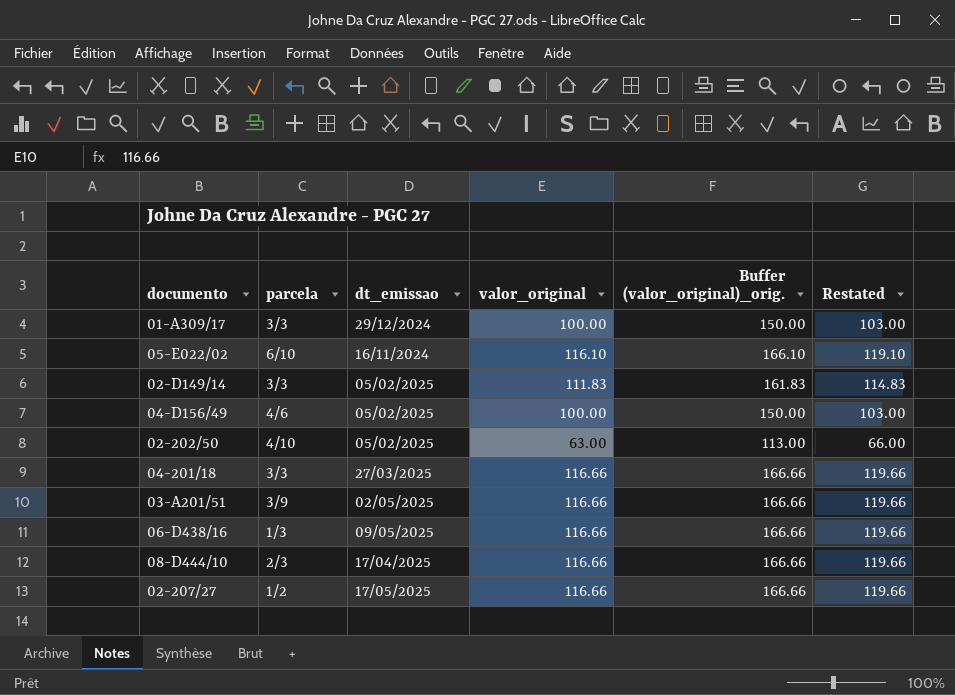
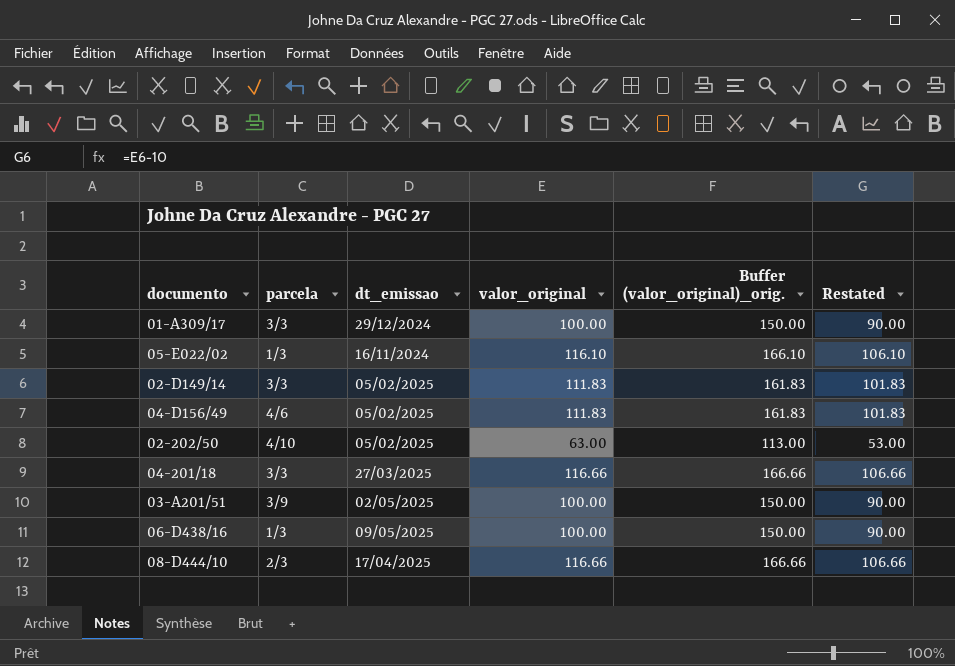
column Restated | formula: [valor_original] + 3 -> [valor_original] - 10
row 02-207/27: 1/2 | 17/05/2025 | 116.66 | 166.66 | 119.66 -> none
05-E022/02 | parcela: 6/10 -> 1/3
04-D156/49 | valor_original: 100.00 -> 111.83
04-D156/49 | Buffer (valor_original)_orig.: 150.00 -> 161.83
03-A201/51 | valor_original: 116.66 -> 100.00
03-A201/51 | Buffer (valor_original)_orig.: 166.66 -> 150.00
06-D438/16 | valor_original: 116.66 -> 100.00
06-D438/16 | Buffer (valor_original)_orig.: 166.66 -> 150.00

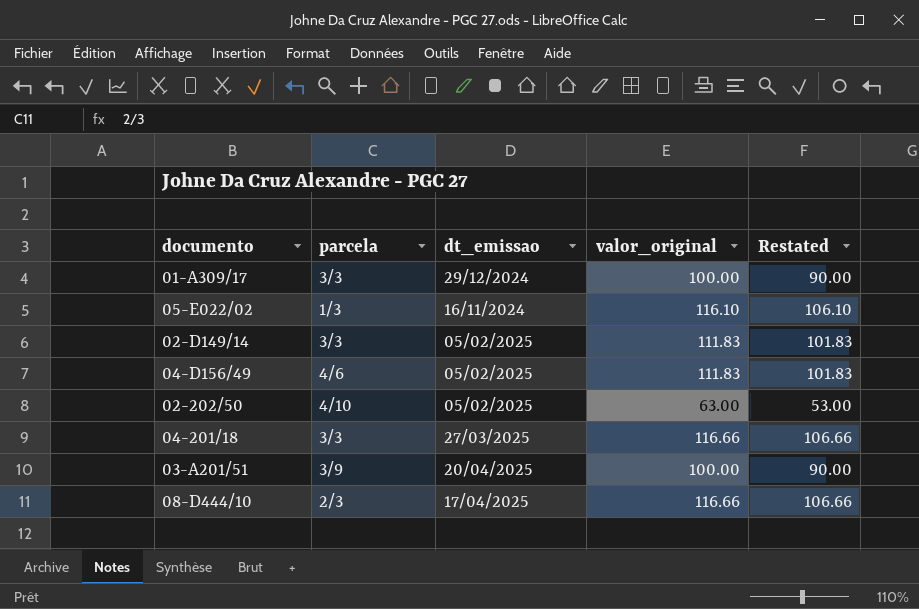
column Buffer (valor_original)_orig. | formula: [valor_original] + 50 -> none
row 06-D438/16: 1/3 | 09/05/2025 | 100.00 | 150.00 | 90.00 -> none
03-A201/51 | dt_emissao: 02/05/2025 -> 20/04/2025

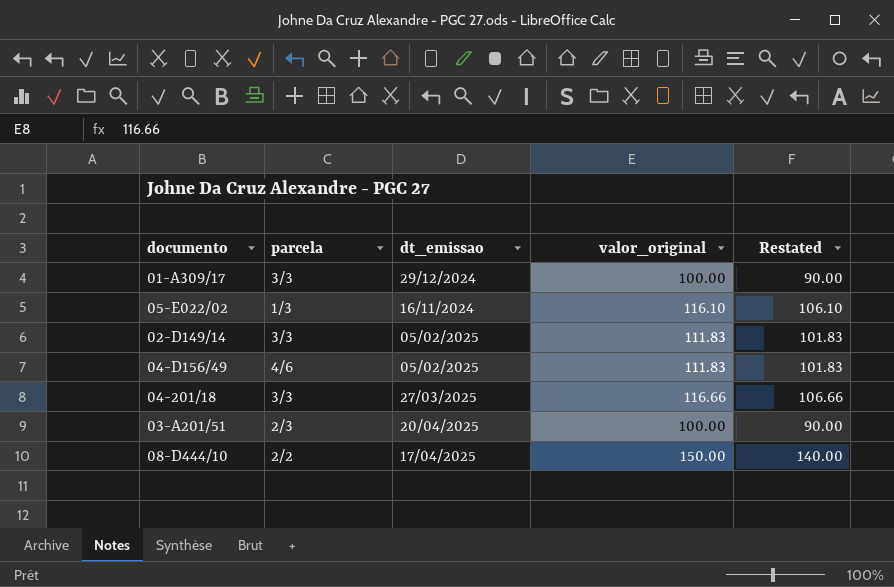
row 02-202/50: 4/10 | 05/02/2025 | 63.00 | 53.00 -> none
03-A201/51 | parcela: 3/9 -> 2/3
08-D444/10 | parcela: 2/3 -> 2/2
08-D444/10 | valor_original: 116.66 -> 150.00
08-D444/10 | Restated: 106.66 -> 140.00

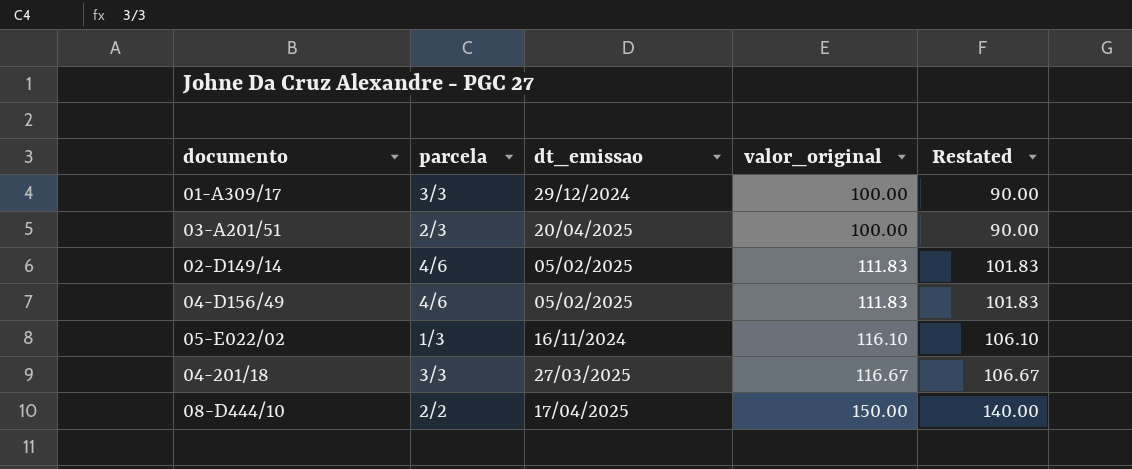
row order: none -> valor_original ascending
02-D149/14 | parcela: 3/3 -> 4/6
04-201/18 | valor_original: 116.66 -> 116.67
04-201/18 | Restated: 106.66 -> 106.67

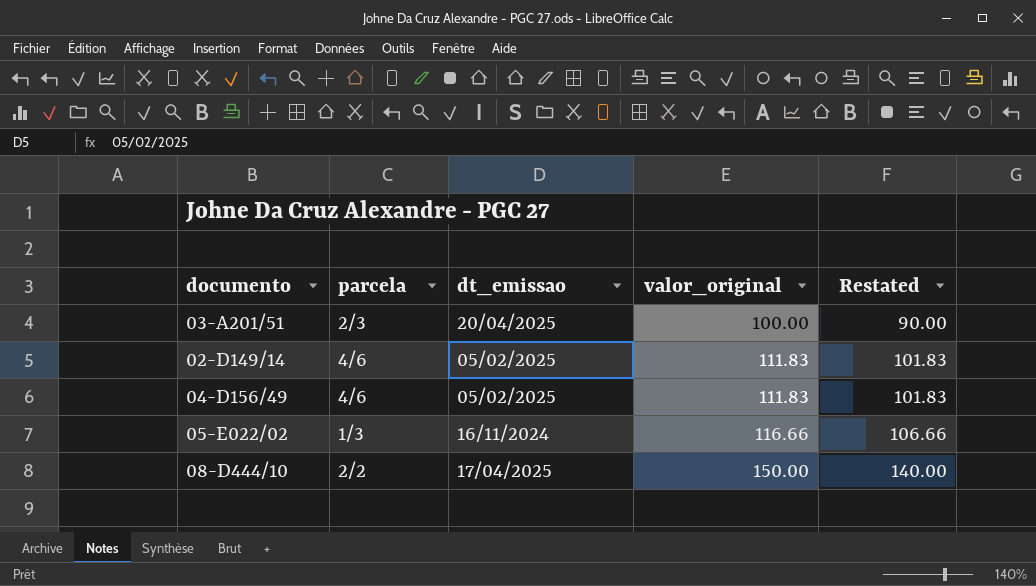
row 01-A309/17: 3/3 | 29/12/2024 | 100.00 | 90.00 -> none
row 04-201/18: 3/3 | 27/03/2025 | 116.67 | 106.67 -> none
05-E022/02 | valor_original: 116.10 -> 116.66
05-E022/02 | Restated: 106.10 -> 106.66

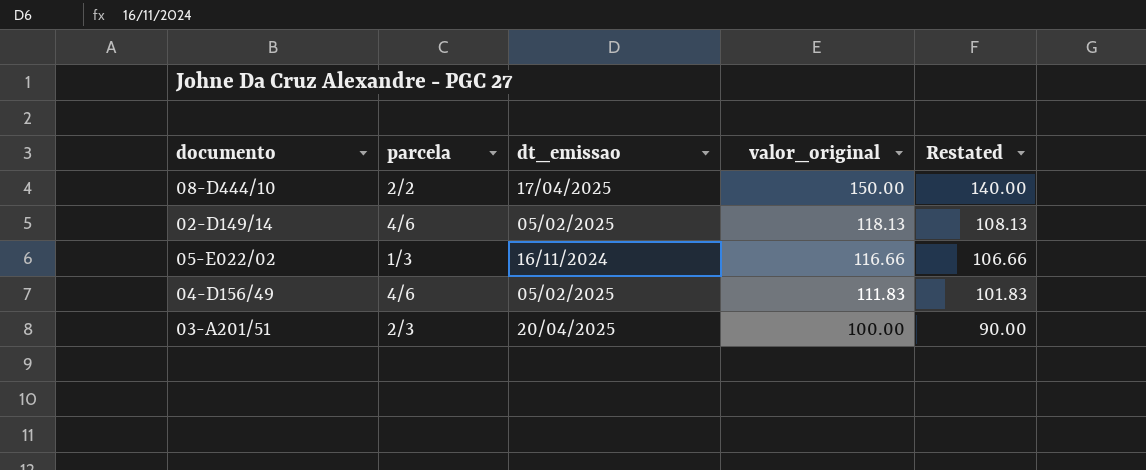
row order: valor_original ascending -> valor_original descending
02-D149/14 | valor_original: 111.83 -> 118.13
02-D149/14 | Restated: 101.83 -> 108.13

